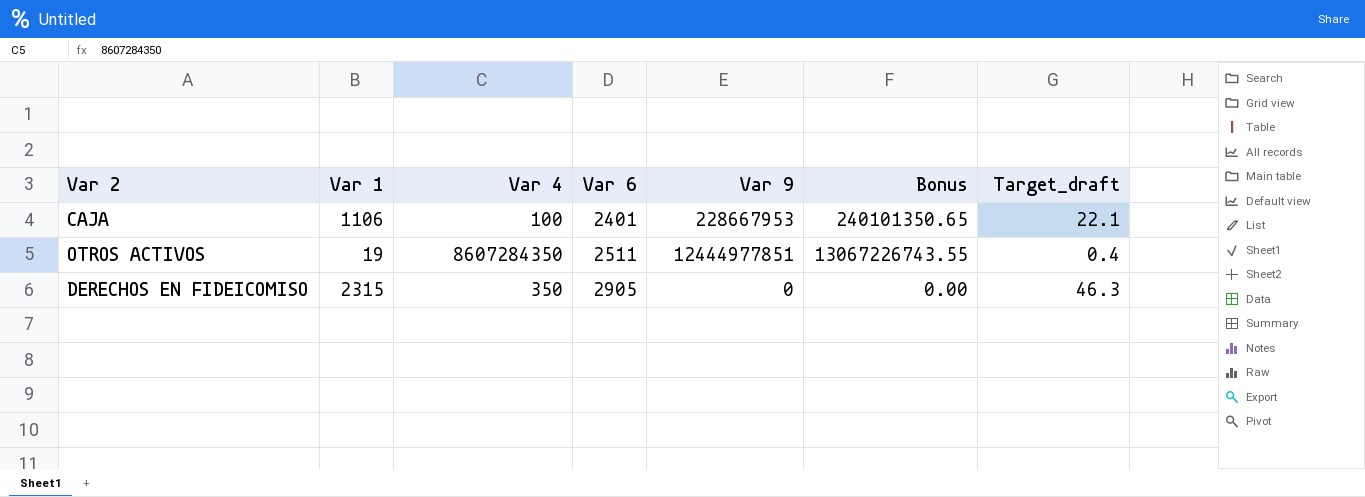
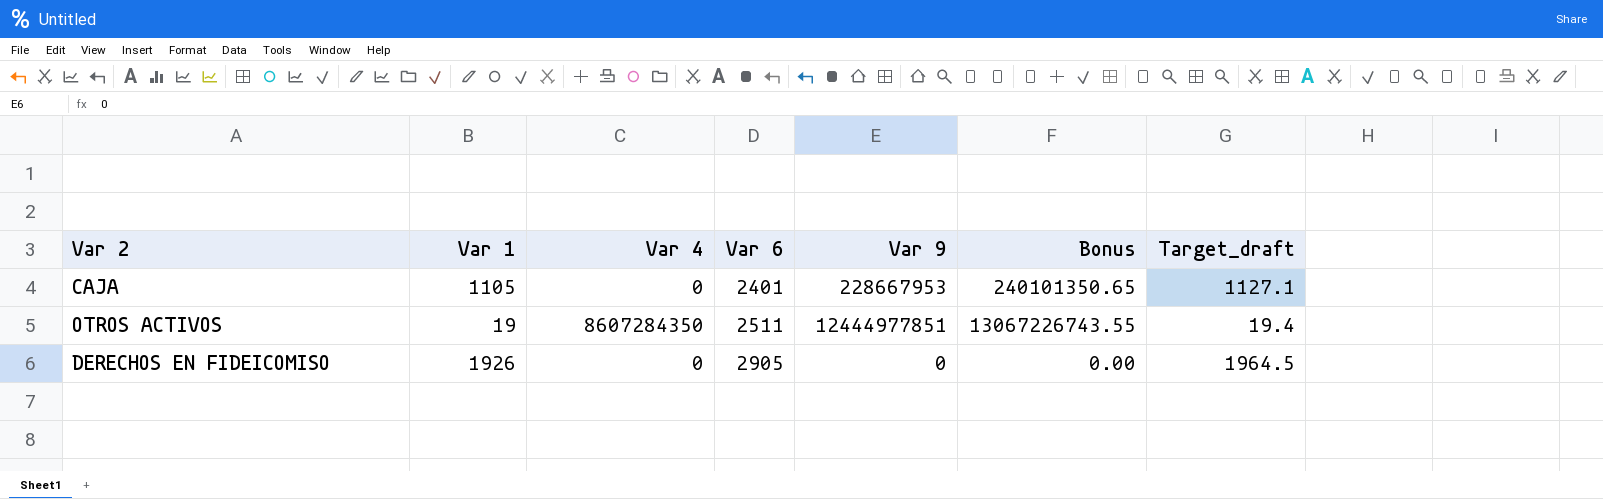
column Target_draft | formula: [Var 1] * 0.02 -> [Var 1] * 1.02
CAJA | Var 1: 1106 -> 1105
CAJA | Var 4: 100 -> 0
DERECHOS EN FIDEICOMISO | Var 1: 2315 -> 1926
DERECHOS EN FIDEICOMISO | Var 4: 350 -> 0

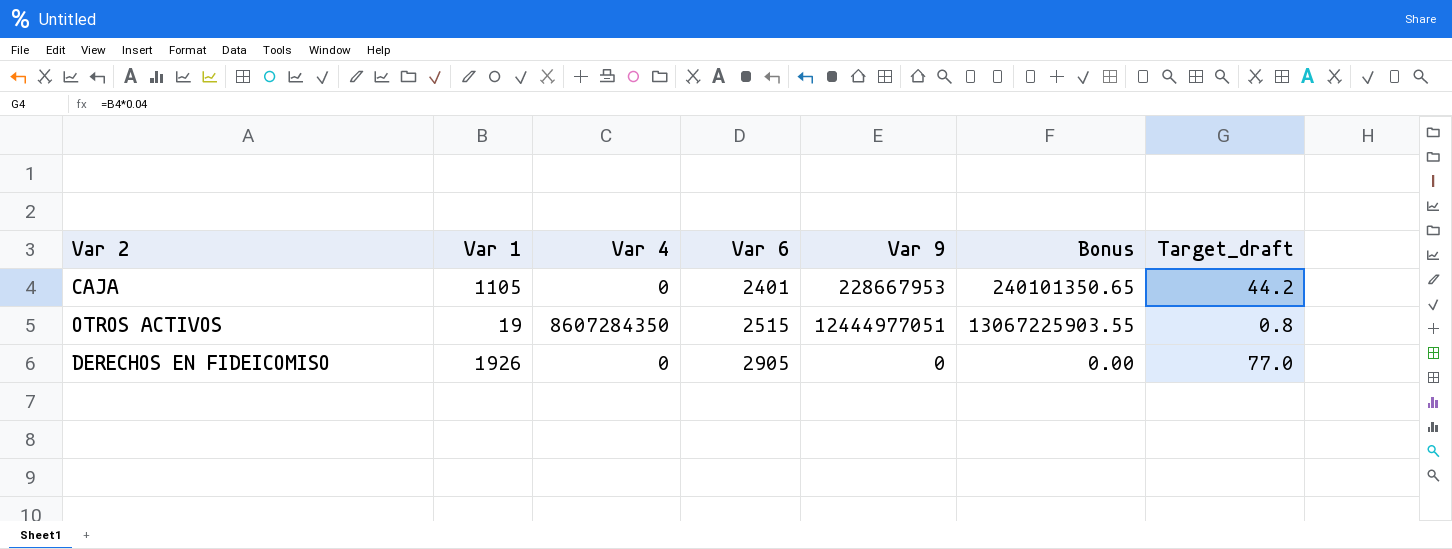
column Target_draft | formula: [Var 1] * 1.02 -> [Var 1] * 0.04
OTROS ACTIVOS | Var 6: 2511 -> 2515
OTROS ACTIVOS | Var 9: 12444977851 -> 12444977051
OTROS ACTIVOS | Bonus: 13067226743.55 -> 13067225903.55

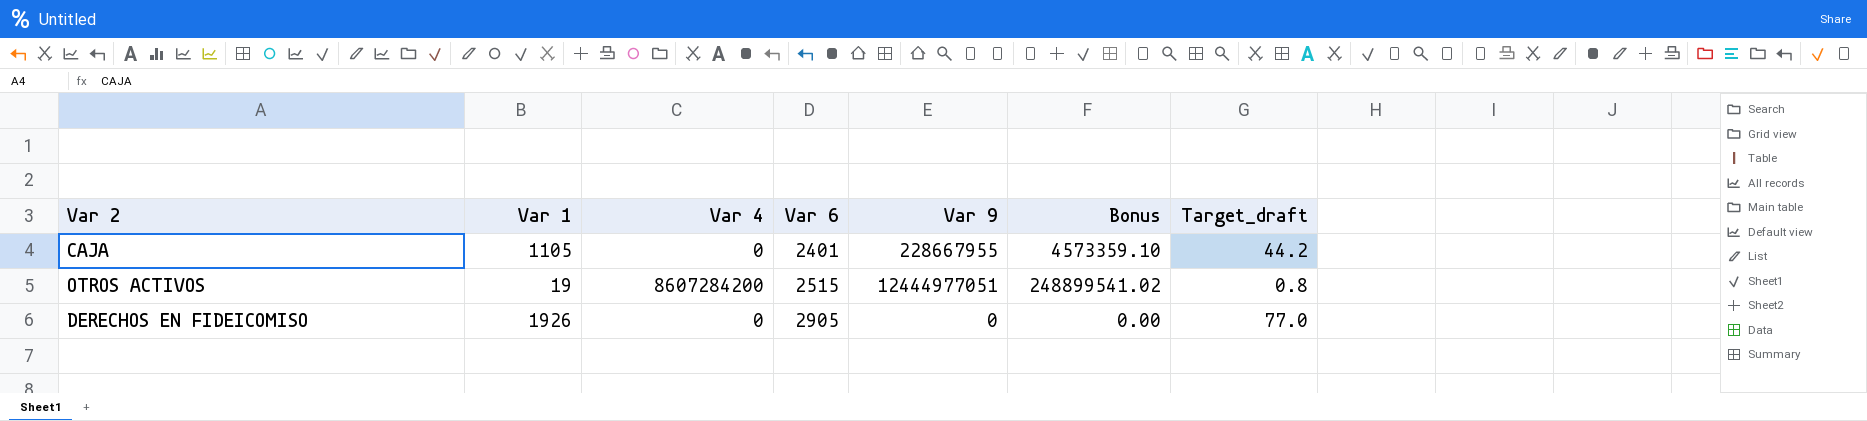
column Bonus | formula: [Var 9] * 1.05 -> [Var 9] * 0.02
CAJA | Var 9: 228667953 -> 228667955
OTROS ACTIVOS | Var 4: 8607284350 -> 8607284200

